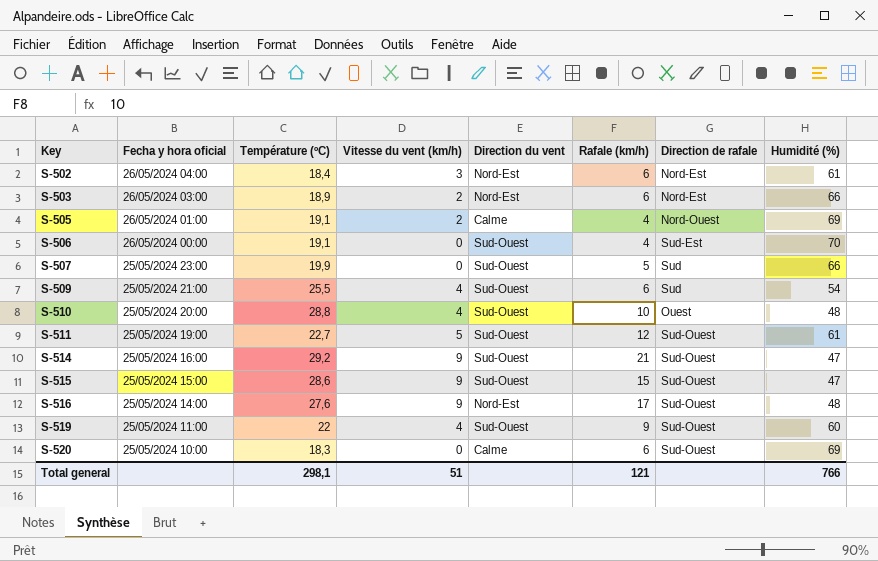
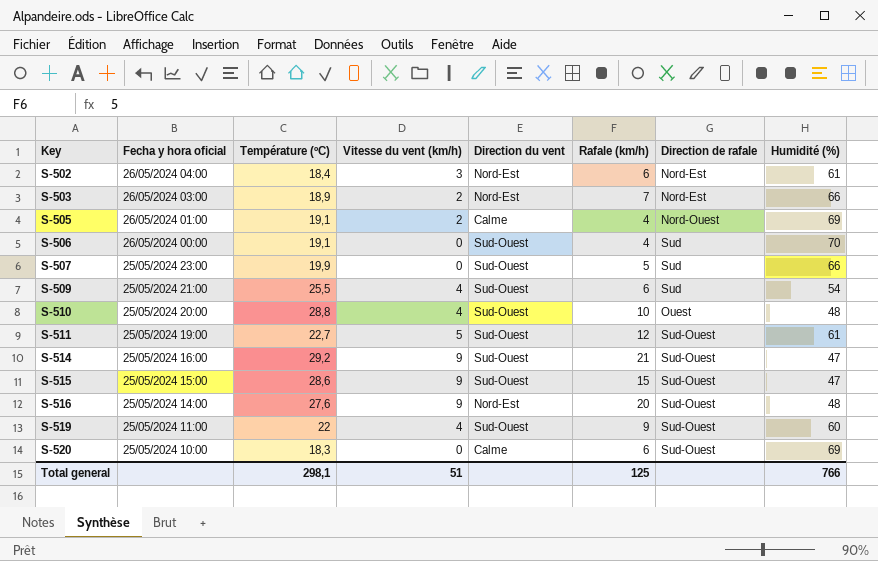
S-503 | Rafale (km/h): 6 -> 7
S-506 | Direction de rafale: Sud-Est -> Sud
S-516 | Rafale (km/h): 17 -> 20
Total general | Rafale (km/h): 121 -> 125

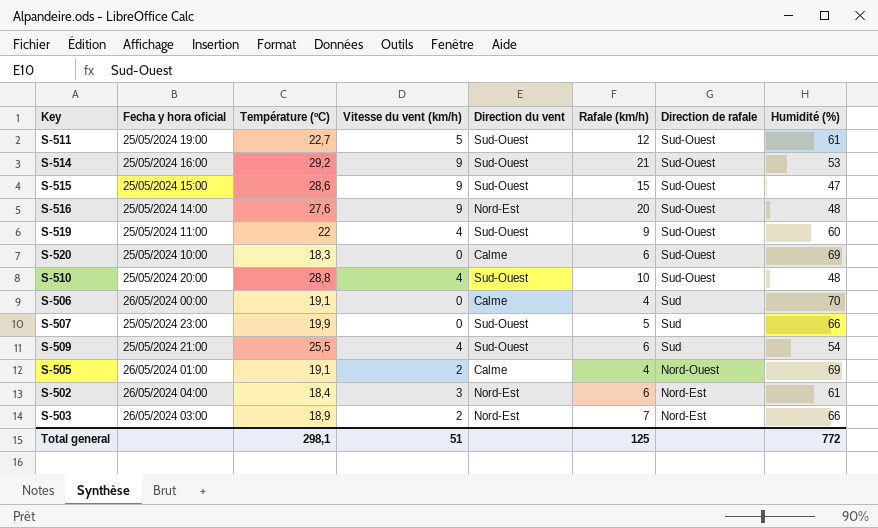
row order: Key ascending -> Direction de rafale descending
S-514 | Humidité (%): 47 -> 53
S-510 | Direction de rafale: Ouest -> Sud-Ouest
S-506 | Direction du vent: Sud-Ouest -> Calme
Total general | Humidité (%): 766 -> 772

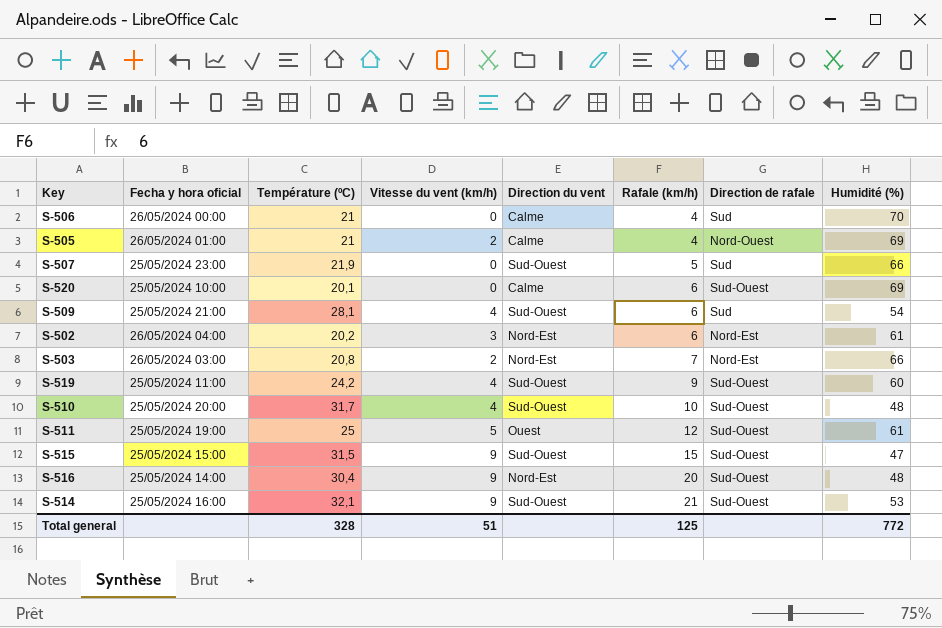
row order: Direction de rafale descending -> Rafale (km/h) ascending
S-506 | Température (ºC): 19,1 -> 21
S-505 | Température (ºC): 19,1 -> 21
S-507 | Température (ºC): 19,9 -> 21,9
S-520 | Température (ºC): 18,3 -> 20,1
S-509 | Température (ºC): 25,5 -> 28,1
S-502 | Température (ºC): 18,4 -> 20,2
S-503 | Température (ºC): 18,9 -> 20,8
S-519 | Température (ºC): 22 -> 24,2
S-510 | Température (ºC): 28,8 -> 31,7
S-511 | Température (ºC): 22,7 -> 25
S-511 | Direction du vent: Sud-Ouest -> Ouest
S-515 | Température (ºC): 28,6 -> 31,5
S-516 | Température (ºC): 27,6 -> 30,4
S-514 | Température (ºC): 29,2 -> 32,1
Total general | Température (ºC): 298,1 -> 328

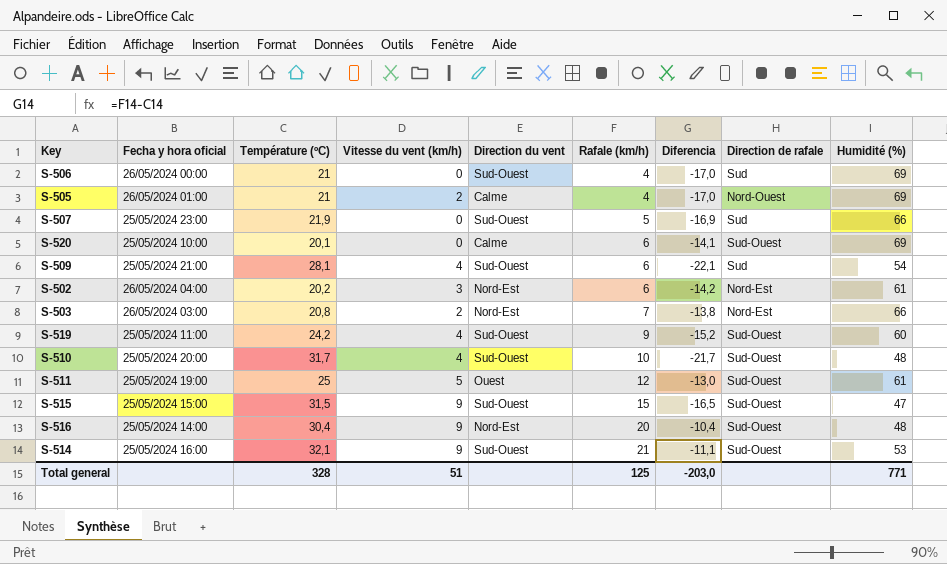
column Diferencia | formula: none -> [Rafale (km/h)] - [Température (ºC)]
S-506 | Direction du vent: Calme -> Sud-Ouest
S-506 | Humidité (%): 70 -> 69
Total general | Humidité (%): 772 -> 771

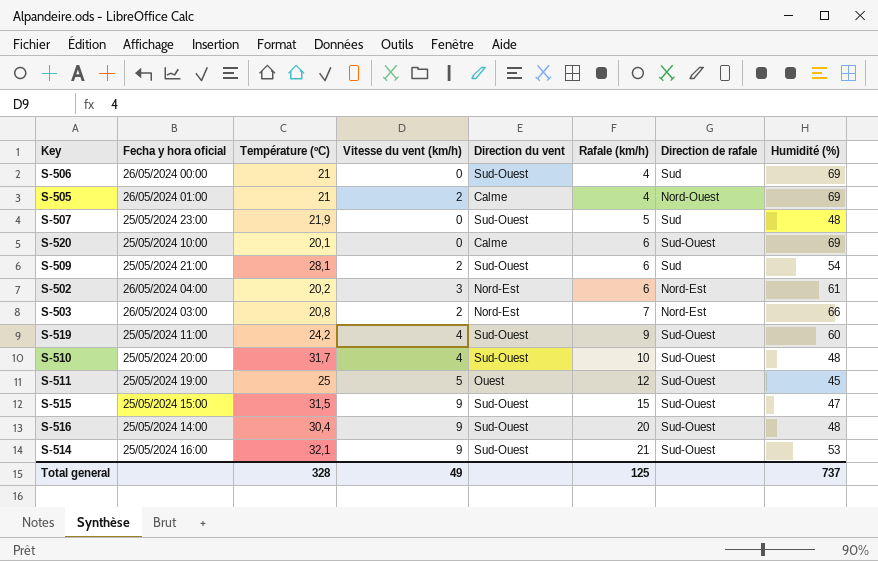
column Diferencia | formula: [Rafale (km/h)] - [Température (ºC)] -> none
S-507 | Humidité (%): 66 -> 48
S-509 | Vitesse du vent (km/h): 4 -> 2
S-511 | Humidité (%): 61 -> 45
S-516 | Direction du vent: Nord-Est -> Sud-Ouest
Total general | Vitesse du vent (km/h): 51 -> 49
Total general | Humidité (%): 771 -> 737

